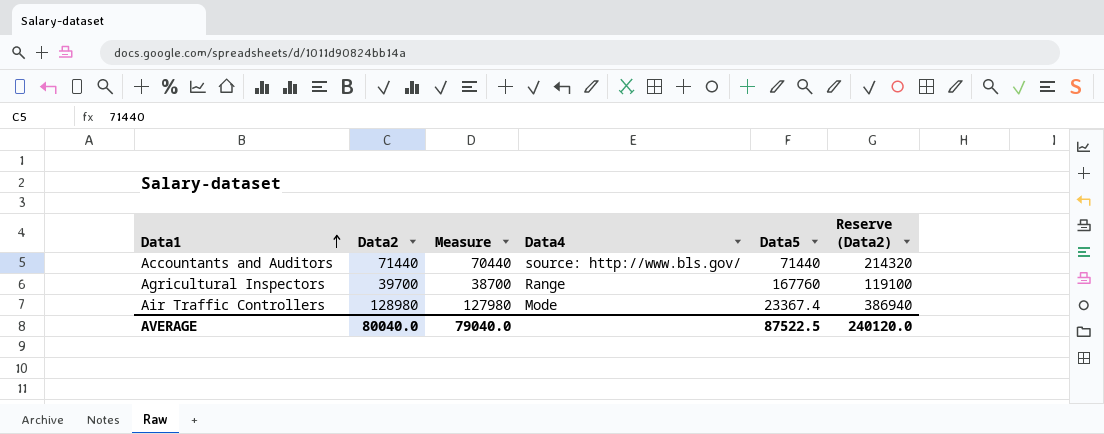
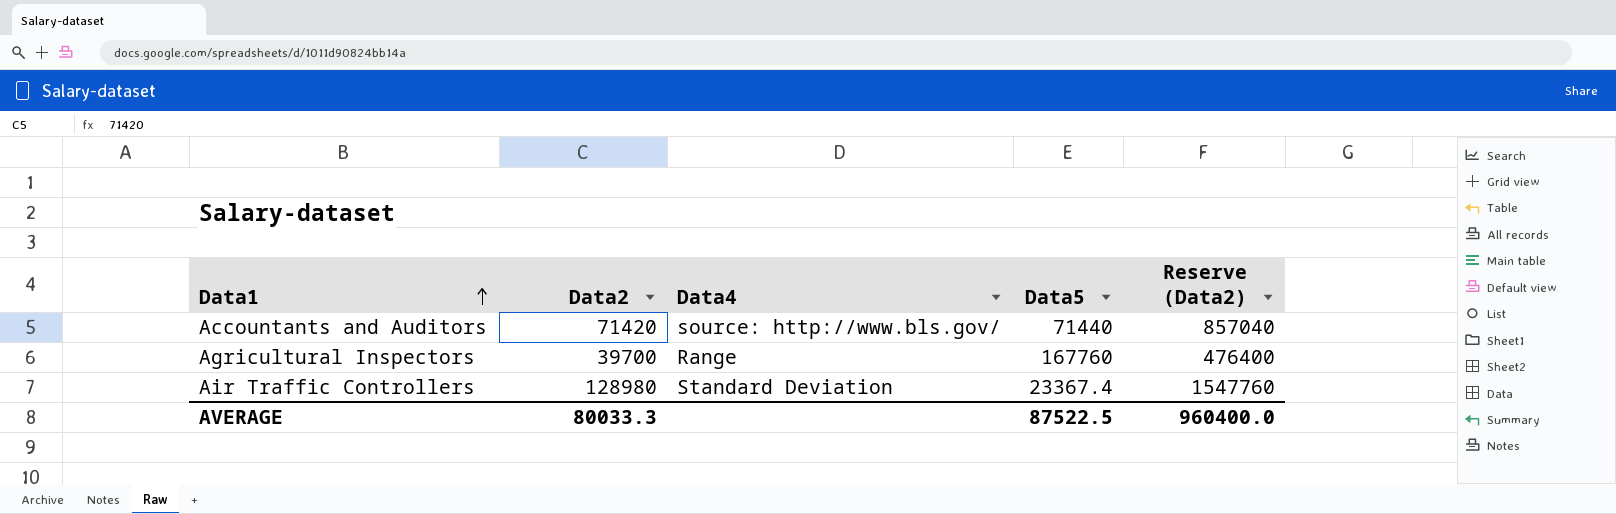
column Measure | formula: [Data2] - 1000 -> none
column Reserve (Data2) | formula: [Data2] * 3 -> [Data2] * 12
Accountants and Auditors | Data2: 71440 -> 71420
Air Traffic Controllers | Data4: Mode -> Standard Deviation
AVERAGE | Data2: 80040.0 -> 80033.3
AVERAGE | Reserve (Data2): 240120.0 -> 960400.0

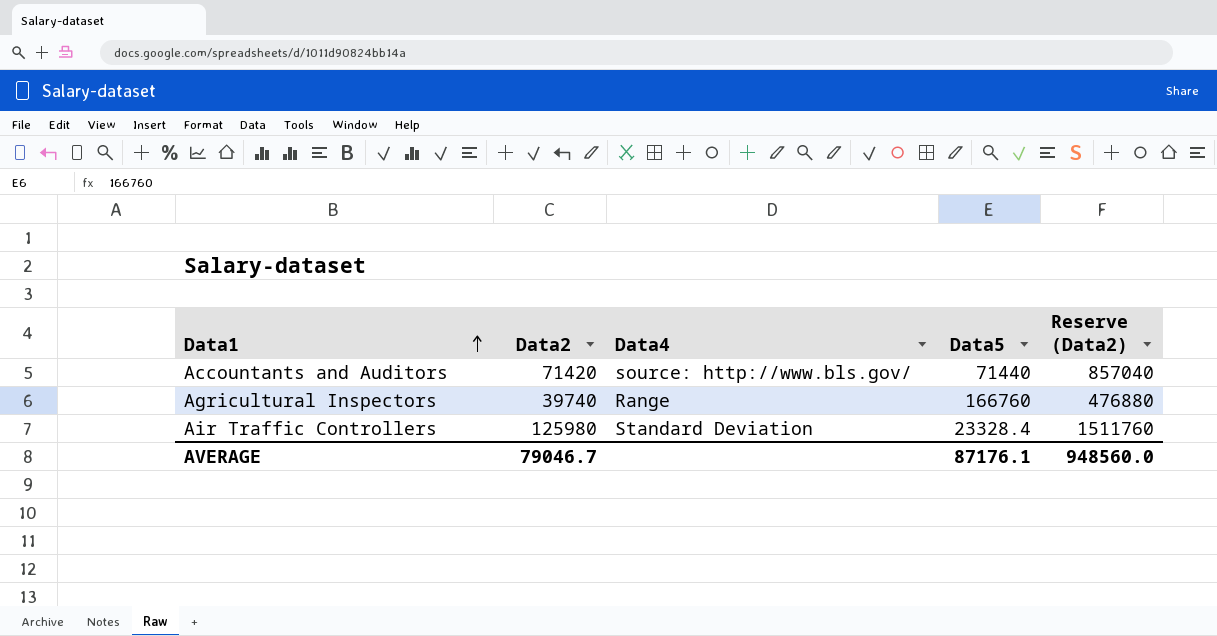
Agricultural Inspectors | Data2: 39700 -> 39740
Agricultural Inspectors | Data5: 167760 -> 166760
Agricultural Inspectors | Reserve (Data2): 476400 -> 476880
Air Traffic Controllers | Data2: 128980 -> 125980
Air Traffic Controllers | Data5: 23367.4 -> 23328.4
Air Traffic Controllers | Reserve (Data2): 1547760 -> 1511760
AVERAGE | Data2: 80033.3 -> 79046.7
AVERAGE | Data5: 87522.5 -> 87176.1
AVERAGE | Reserve (Data2): 960400.0 -> 948560.0

